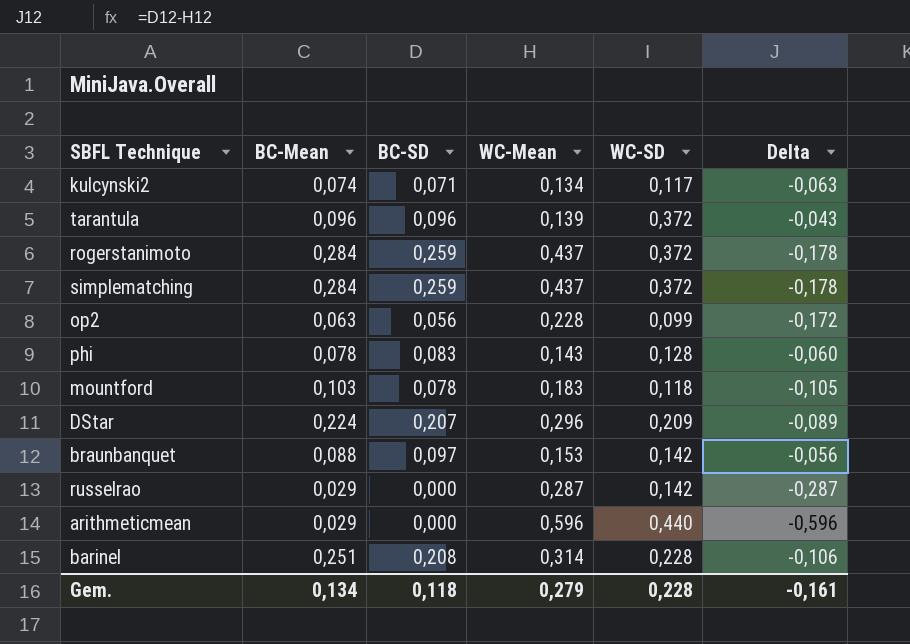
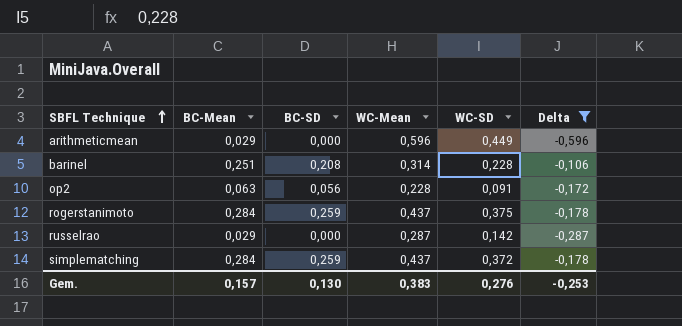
filter: none -> Delta <= -0,106
row order: none -> SBFL Technique ascending
arithmeticmean | WC-SD: 0,440 -> 0,449
op2 | WC-SD: 0,099 -> 0,091
rogerstanimoto | WC-SD: 0,372 -> 0,375
Gem. | BC-Mean: 0,134 -> 0,157
Gem. | BC-SD: 0,118 -> 0,130
Gem. | WC-Mean: 0,279 -> 0,383
Gem. | WC-SD: 0,228 -> 0,276
Gem. | Delta: -0,161 -> -0,253

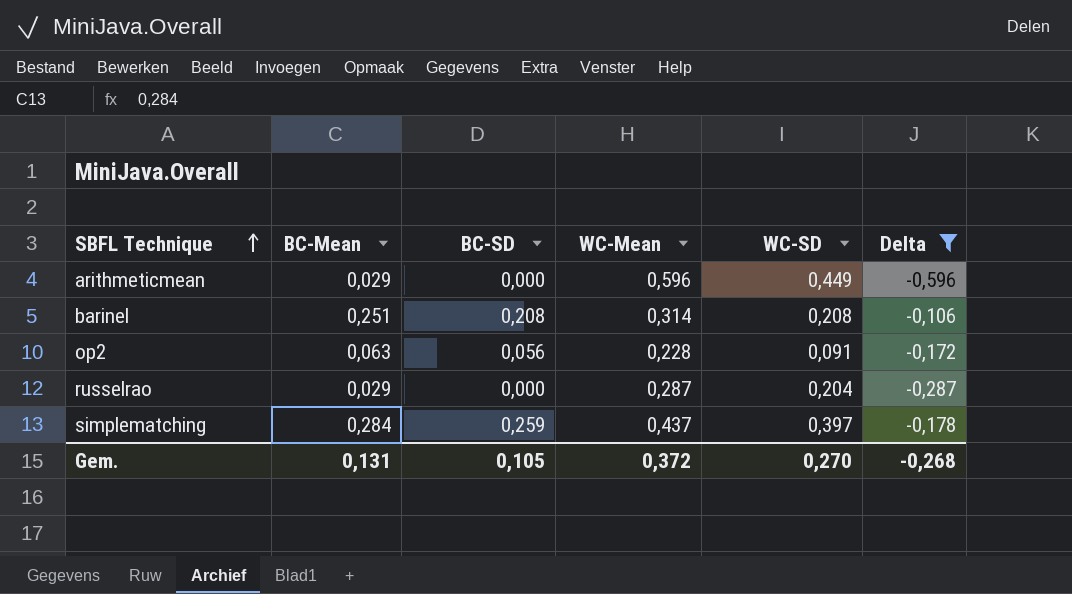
row rogerstanimoto: 0,284 | 0,259 | 0,437 | 0,375 | -0,178 -> none
barinel | WC-SD: 0,228 -> 0,208
russelrao | WC-SD: 0,142 -> 0,204
simplematching | WC-SD: 0,372 -> 0,397
Gem. | BC-Mean: 0,157 -> 0,131
Gem. | BC-SD: 0,130 -> 0,105
Gem. | WC-Mean: 0,383 -> 0,372
Gem. | WC-SD: 0,276 -> 0,270
Gem. | Delta: -0,253 -> -0,268

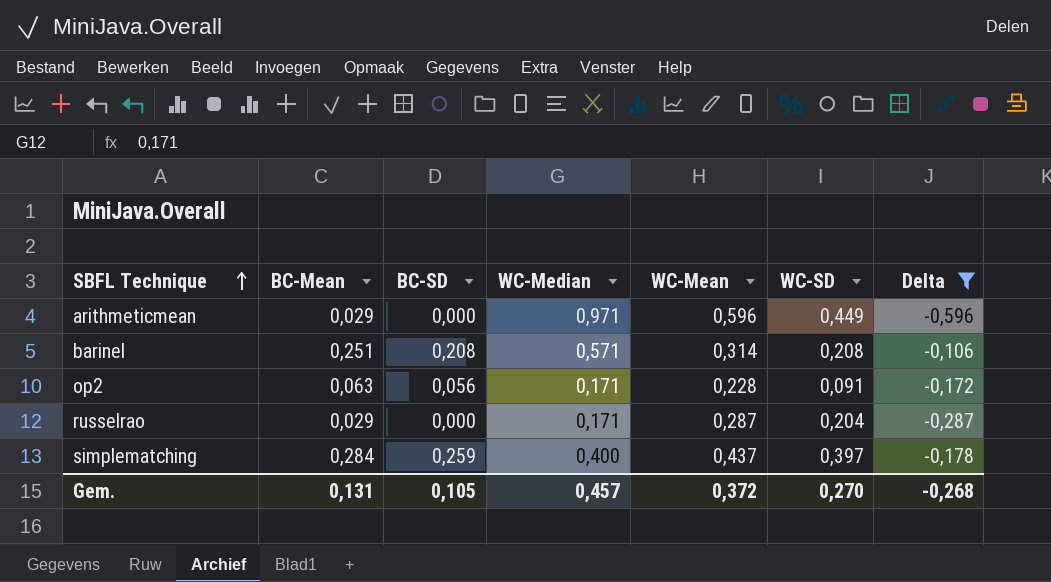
column WC-Median | position: none -> 4

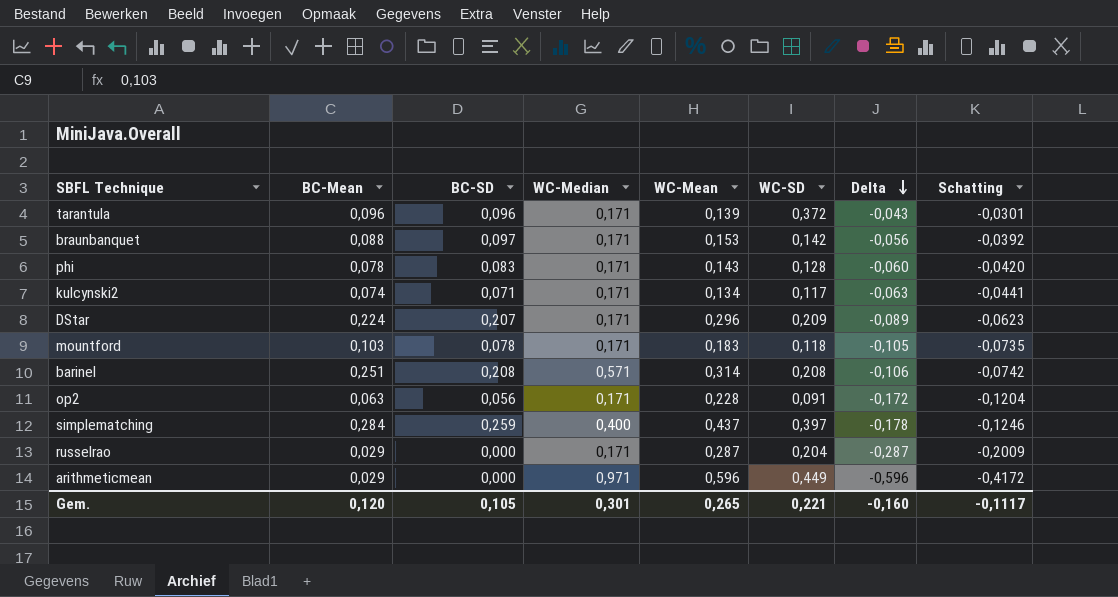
filter: Delta <= -0,106 -> none
row order: SBFL Technique ascending -> Delta descending
column Schatting | formula: none -> [Delta] * 0,7
Gem. | BC-Mean: 0,131 -> 0,120
Gem. | WC-Median: 0,457 -> 0,301
Gem. | WC-Mean: 0,372 -> 0,265
Gem. | WC-SD: 0,270 -> 0,221
Gem. | Delta: -0,268 -> -0,160

